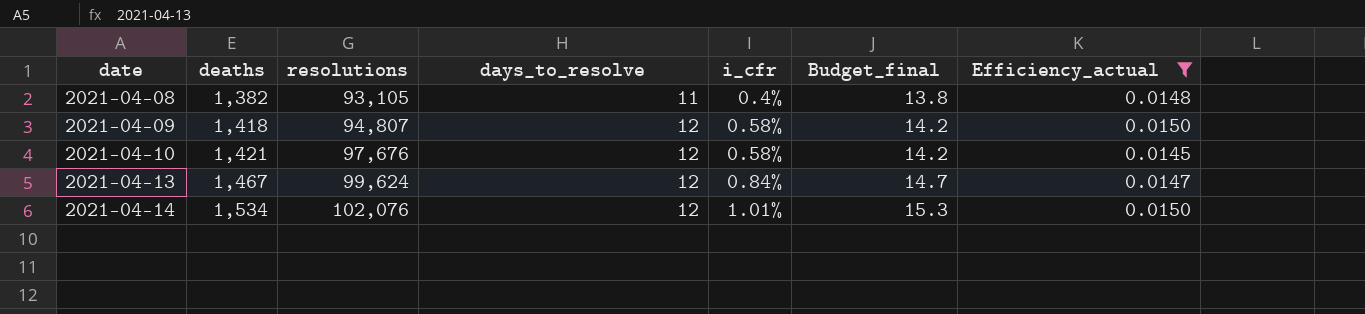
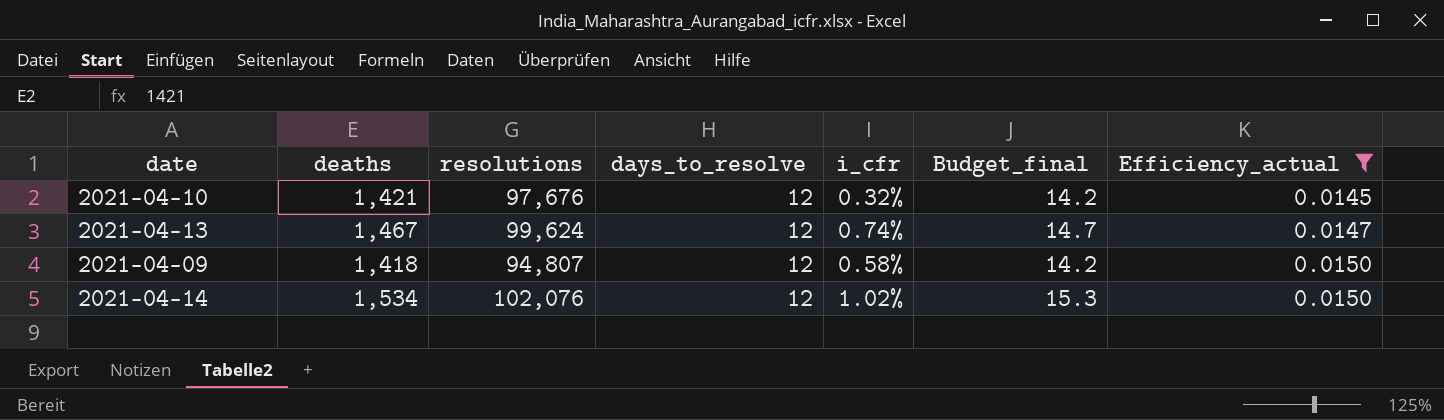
row order: date ascending -> Efficiency_actual ascending
row 2021-04-08: 1,382 | 93,105 | 11 | 0.4% | 13.8 | 0.0148 -> none
2021-04-10 | i_cfr: 0.58% -> 0.32%
2021-04-13 | i_cfr: 0.84% -> 0.74%
2021-04-14 | i_cfr: 1.01% -> 1.02%

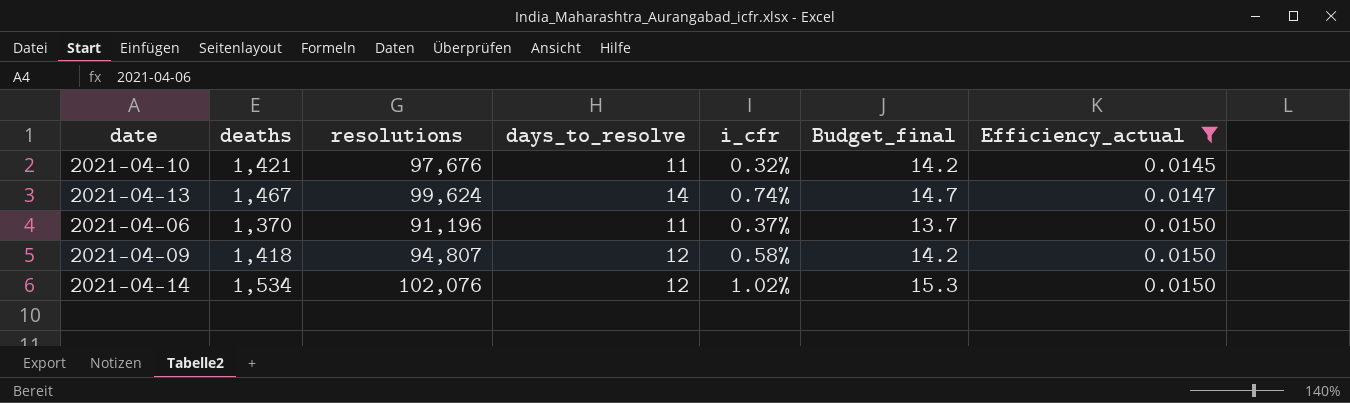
2021-04-10 | days_to_resolve: 12 -> 11
2021-04-13 | days_to_resolve: 12 -> 14
row 2021-04-06: none -> 1,370 | 91,196 | 11 | 0.37% | 13.7 | 0.0150

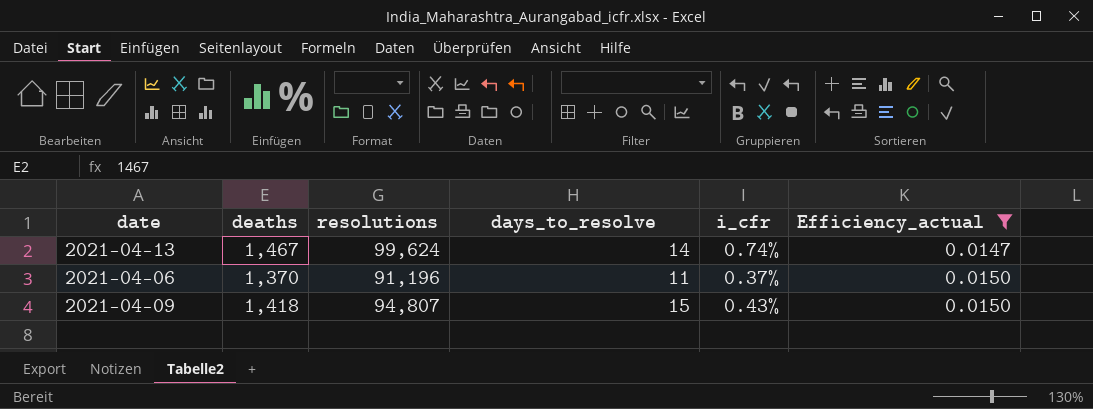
column Budget_final | formula: [deaths] * 0.01 -> none
row 2021-04-10: 1,421 | 97,676 | 11 | 0.32% | 14.2 | 0.0145 -> none
row 2021-04-14: 1,534 | 102,076 | 12 | 1.02% | 15.3 | 0.0150 -> none
2021-04-09 | days_to_resolve: 12 -> 15
2021-04-09 | i_cfr: 0.58% -> 0.43%

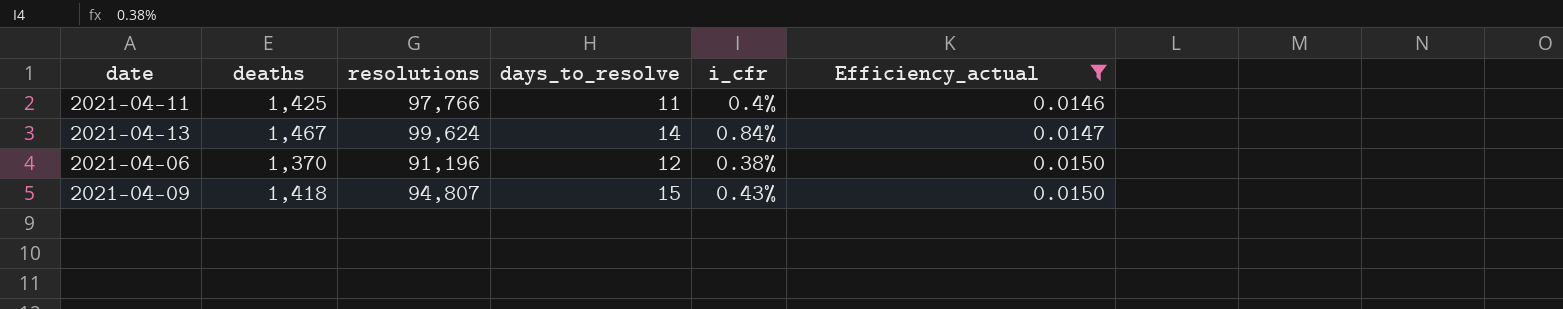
row 2021-04-11: none -> 1,425 | 97,766 | 11 | 0.4% | 0.0146
2021-04-13 | i_cfr: 0.74% -> 0.84%
2021-04-06 | days_to_resolve: 11 -> 12
2021-04-06 | i_cfr: 0.37% -> 0.38%

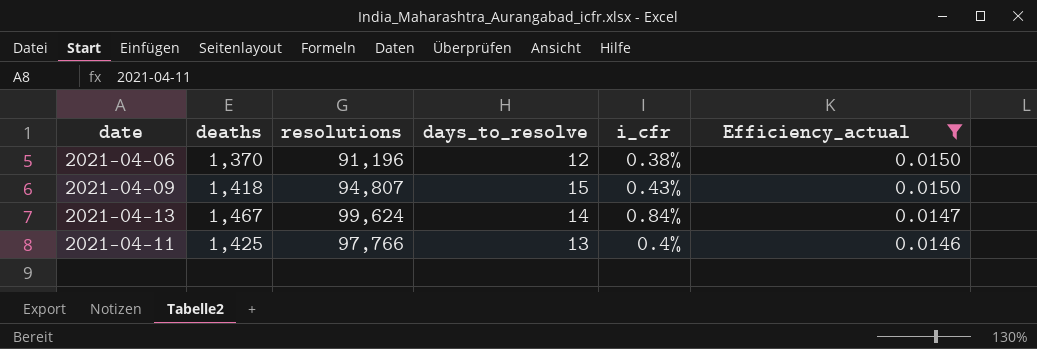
row order: Efficiency_actual ascending -> Efficiency_actual descending
2021-04-11 | days_to_resolve: 11 -> 13

